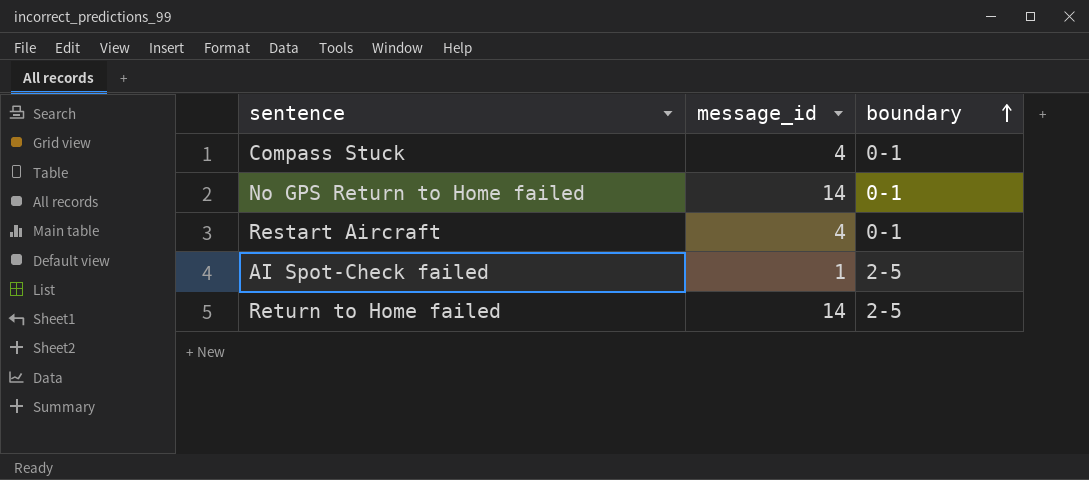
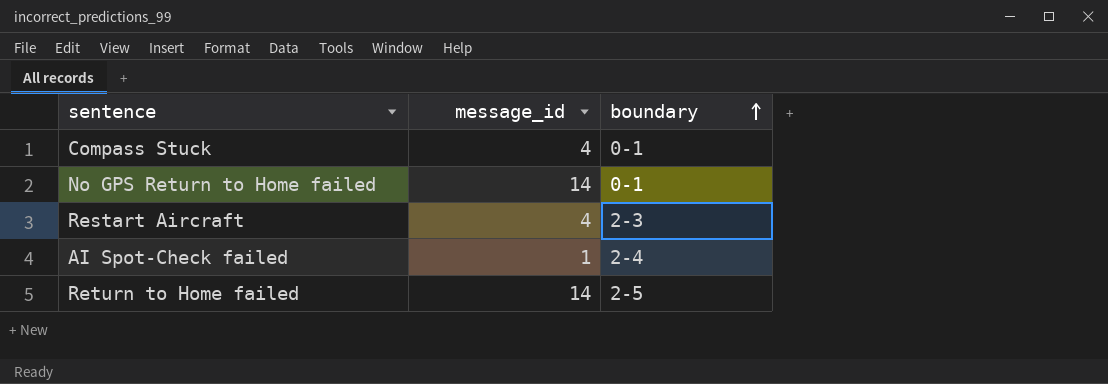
Restart Aircraft | boundary: 0-1 -> 2-3
AI Spot-Check failed | boundary: 2-5 -> 2-4

